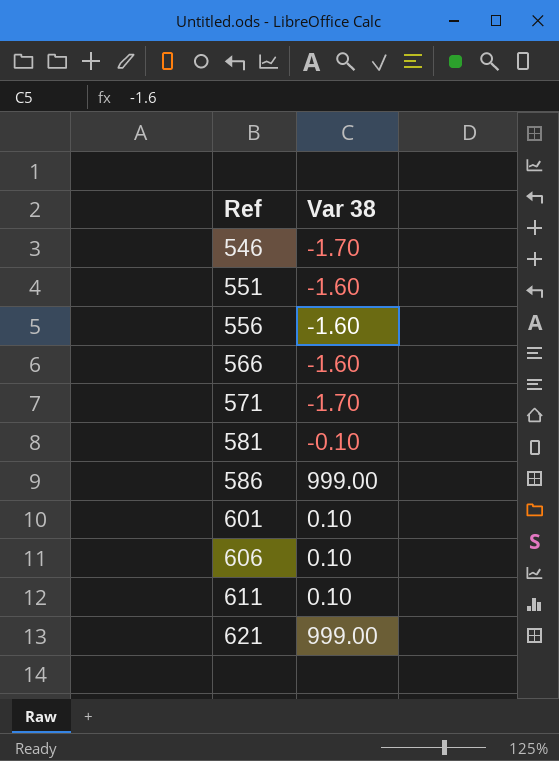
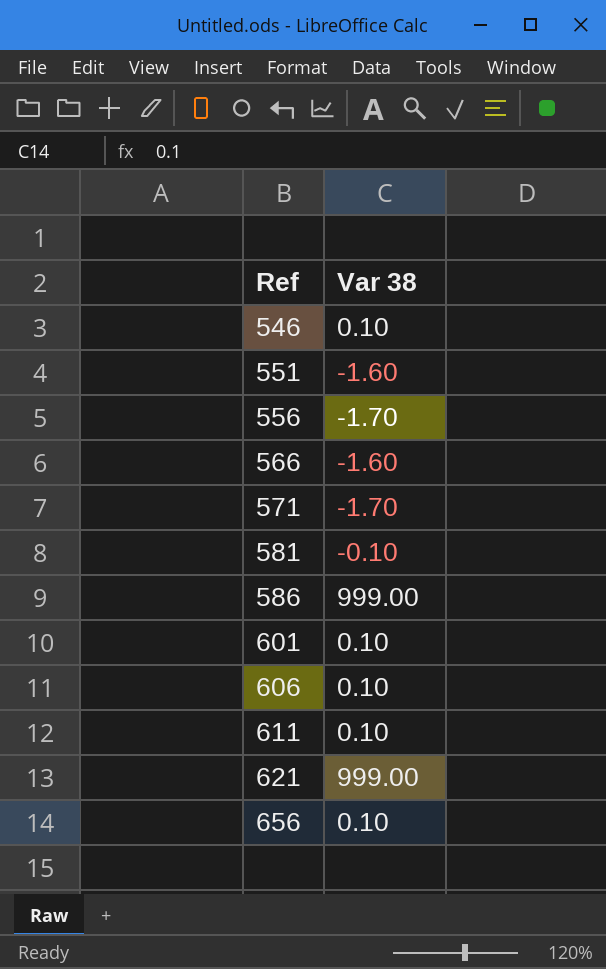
546 | Var 38: -1.70 -> 0.10
556 | Var 38: -1.60 -> -1.70
row 656: none -> 0.10

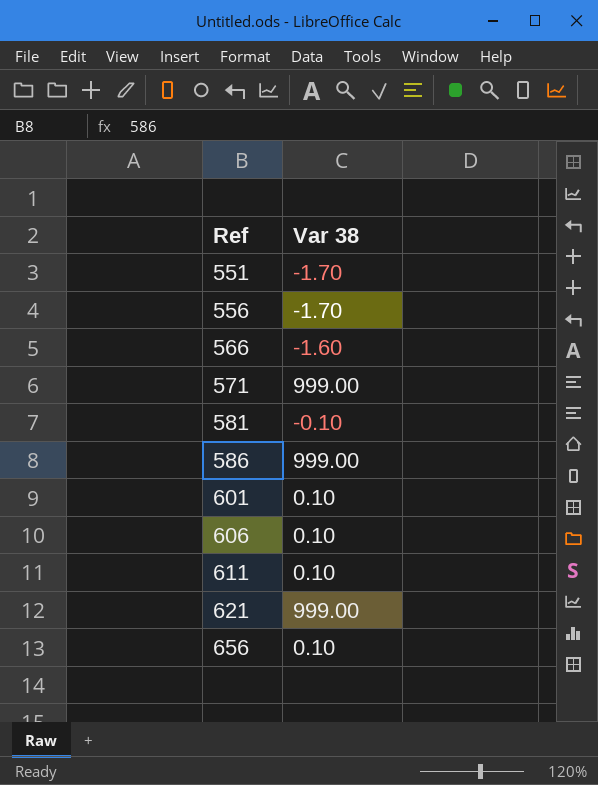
row 546: 0.10 -> none
551 | Var 38: -1.60 -> -1.70
571 | Var 38: -1.70 -> 999.00

